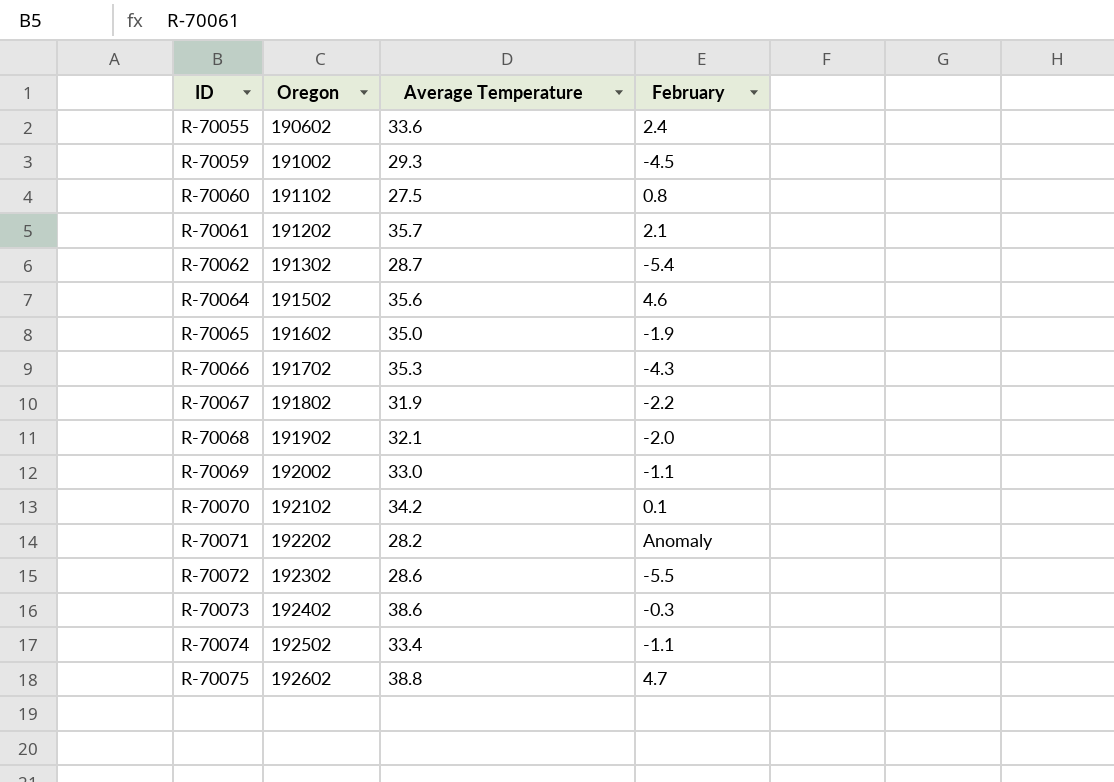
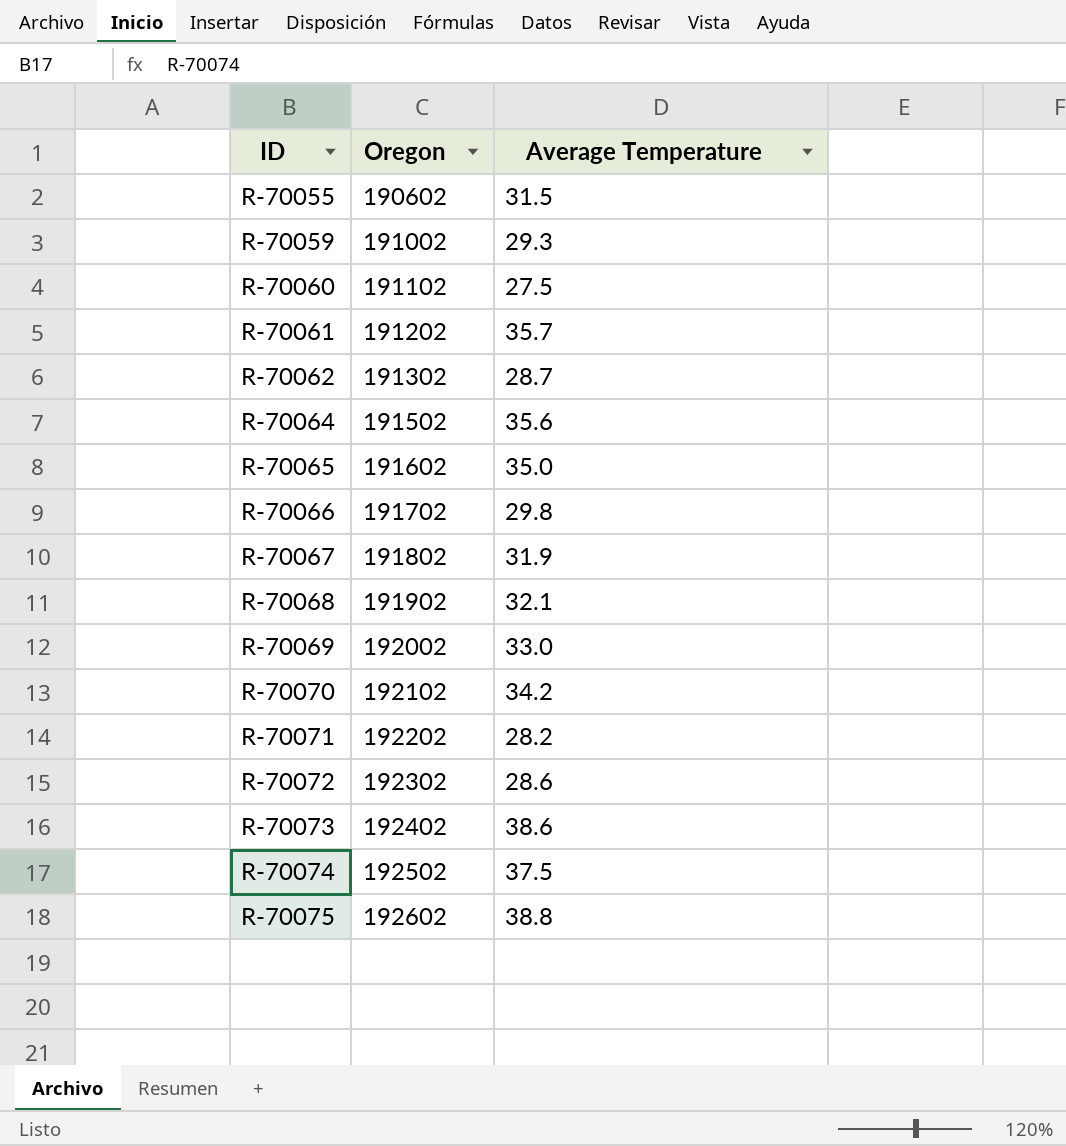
column February | position: 4 -> none
R-70055 | Average Temperature: 33.6 -> 31.5
R-70066 | Average Temperature: 35.3 -> 29.8
R-70074 | Average Temperature: 33.4 -> 37.5

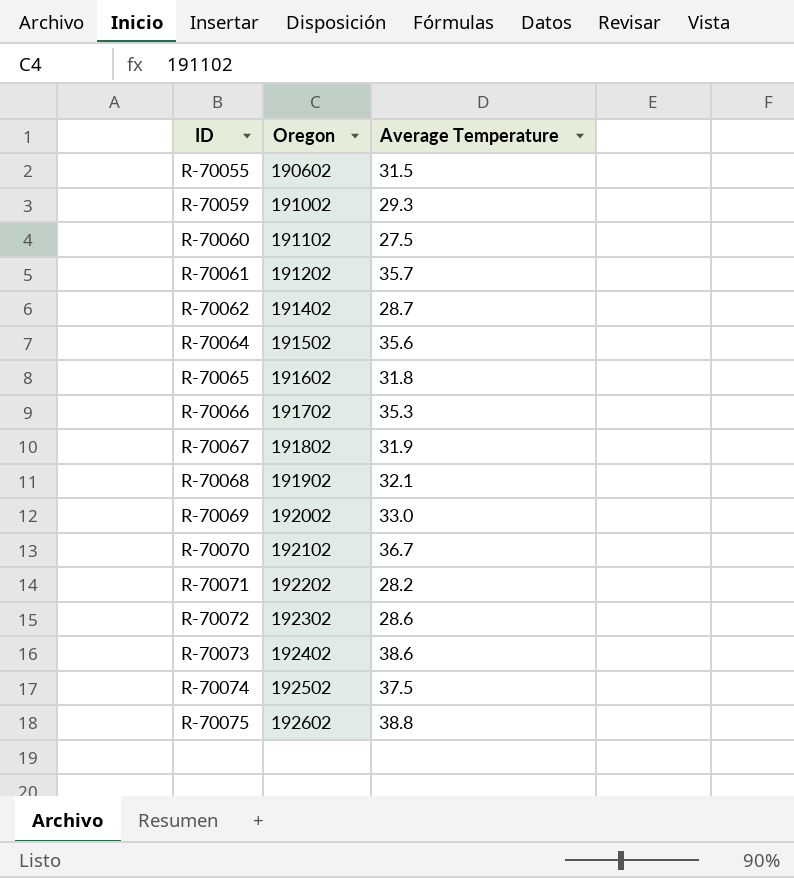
R-70062 | Oregon: 191302 -> 191402
R-70065 | Average Temperature: 35.0 -> 31.8
R-70066 | Average Temperature: 29.8 -> 35.3
R-70070 | Average Temperature: 34.2 -> 36.7

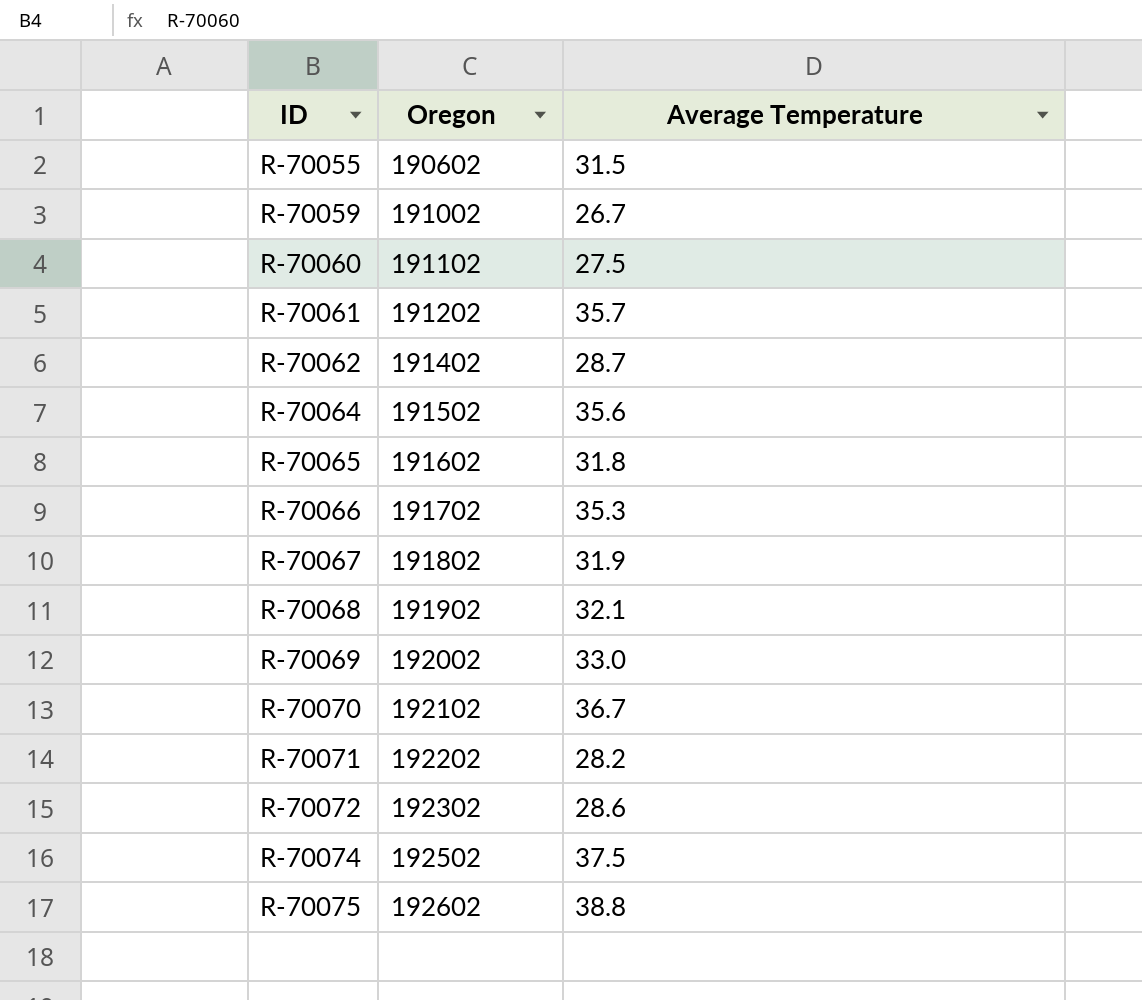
row R-70073: 192402 | 38.6 -> none
R-70059 | Average Temperature: 29.3 -> 26.7

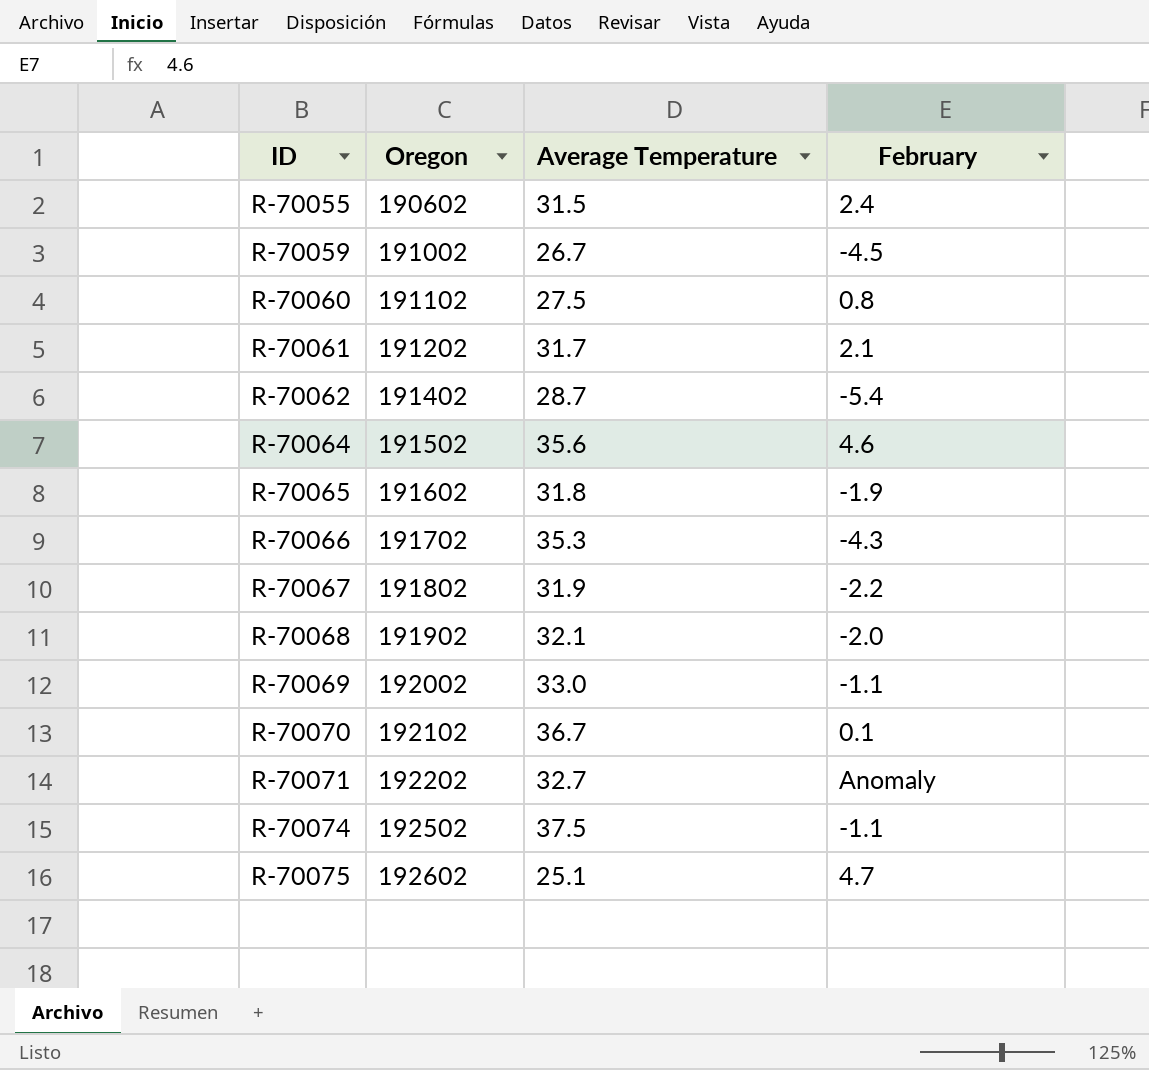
column February | position: none -> 4
row R-70072: 192302 | 28.6 -> none
R-70061 | Average Temperature: 35.7 -> 31.7
R-70071 | Average Temperature: 28.2 -> 32.7
R-70075 | Average Temperature: 38.8 -> 25.1

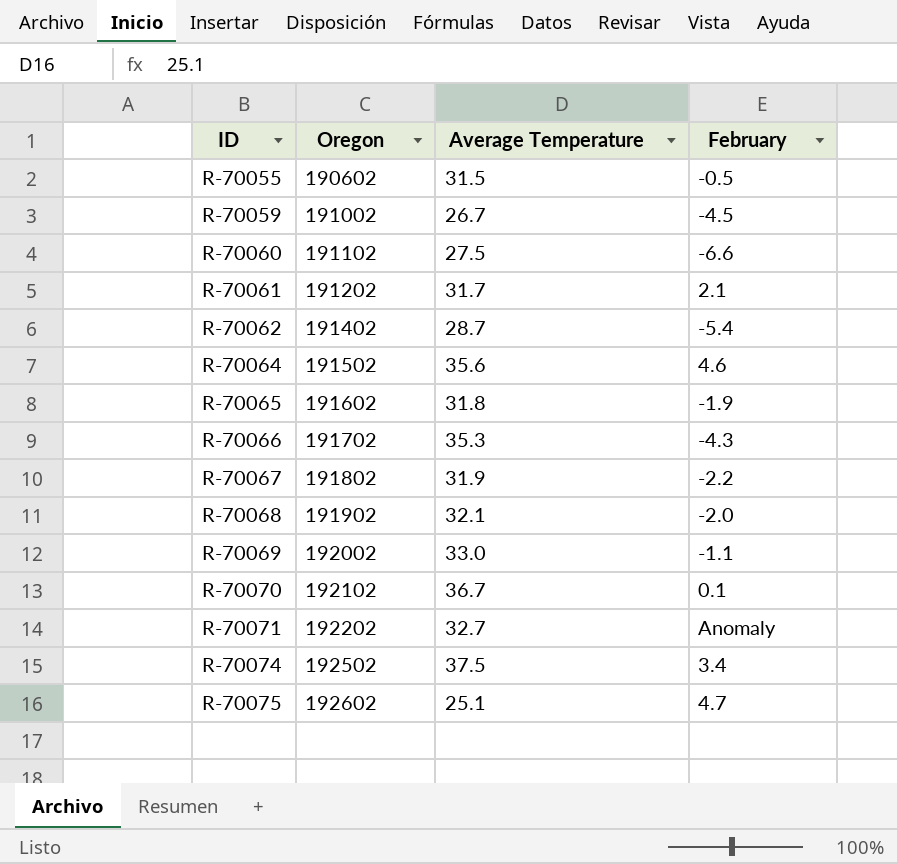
R-70055 | February: 2.4 -> -0.5
R-70060 | February: 0.8 -> -6.6
R-70074 | February: -1.1 -> 3.4

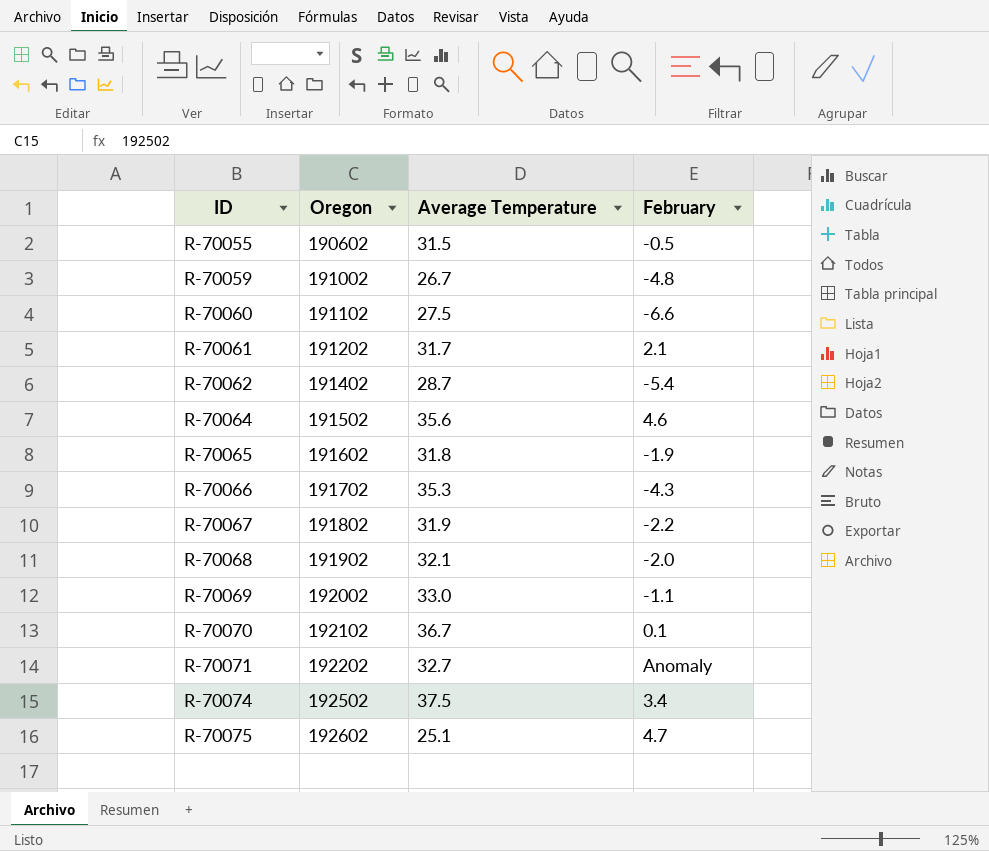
R-70059 | February: -4.5 -> -4.8

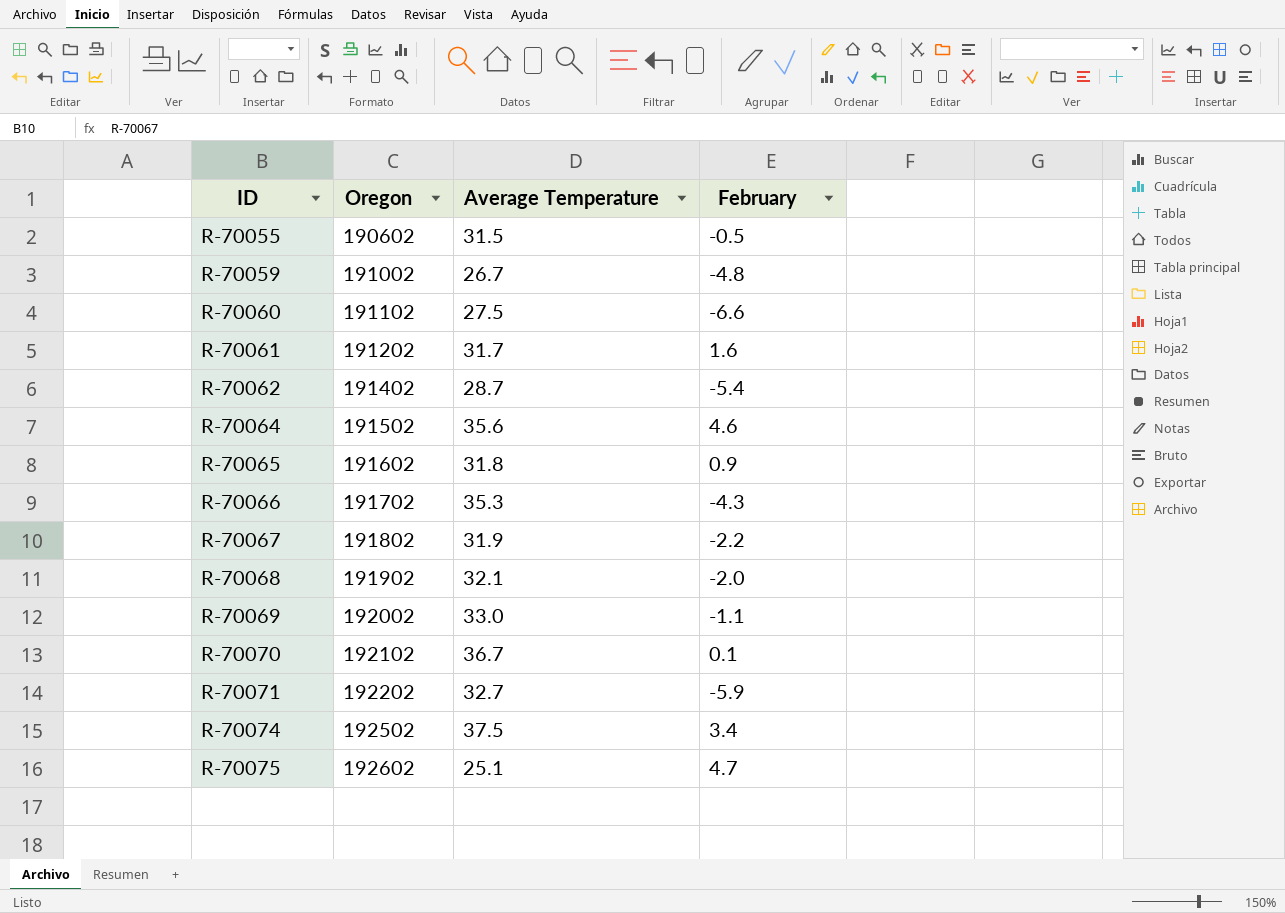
R-70061 | February: 2.1 -> 1.6
R-70065 | February: -1.9 -> 0.9
R-70071 | February: Anomaly -> -5.9

